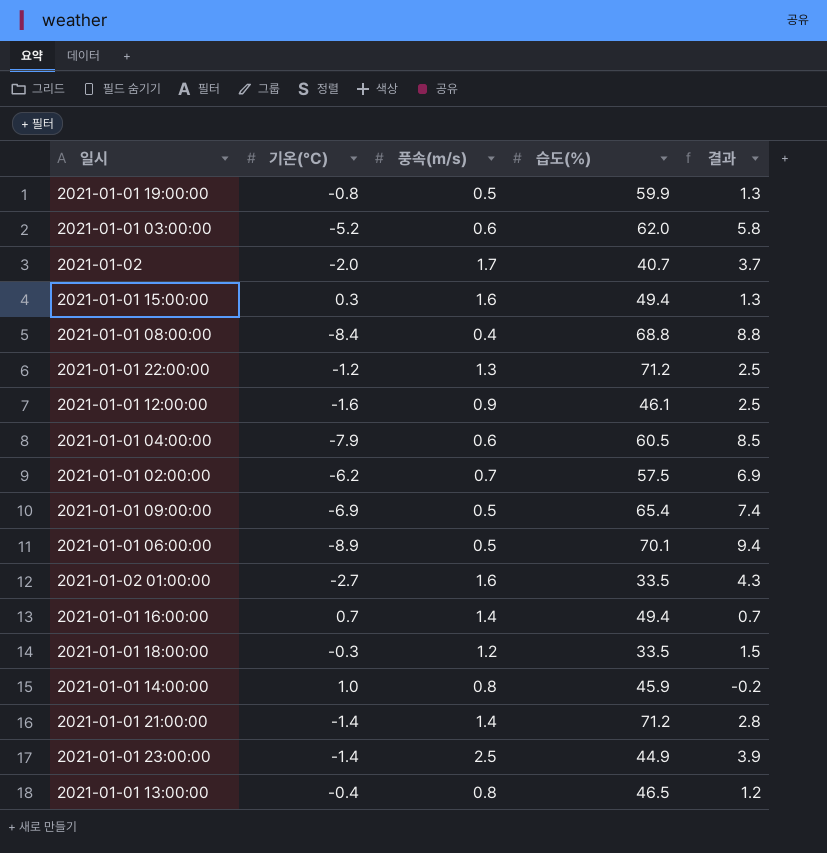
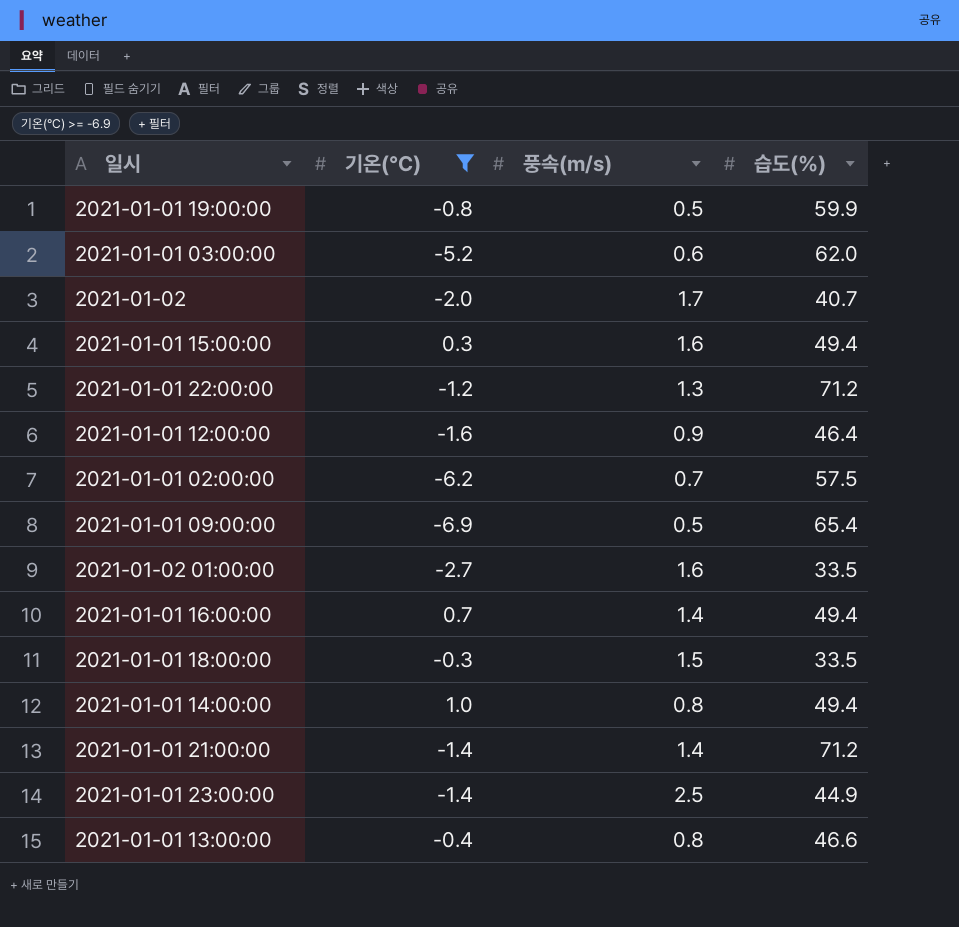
filter: none -> 기온(°C) >= -6.9
column 결과 | formula: [풍속(m/s)] - [기온(°C)] -> none
2021-01-01 12:00:00 | 습도(%): 46.1 -> 46.4
2021-01-01 18:00:00 | 풍속(m/s): 1.2 -> 1.5
2021-01-01 14:00:00 | 습도(%): 45.9 -> 49.4
2021-01-01 13:00:00 | 습도(%): 46.5 -> 46.6

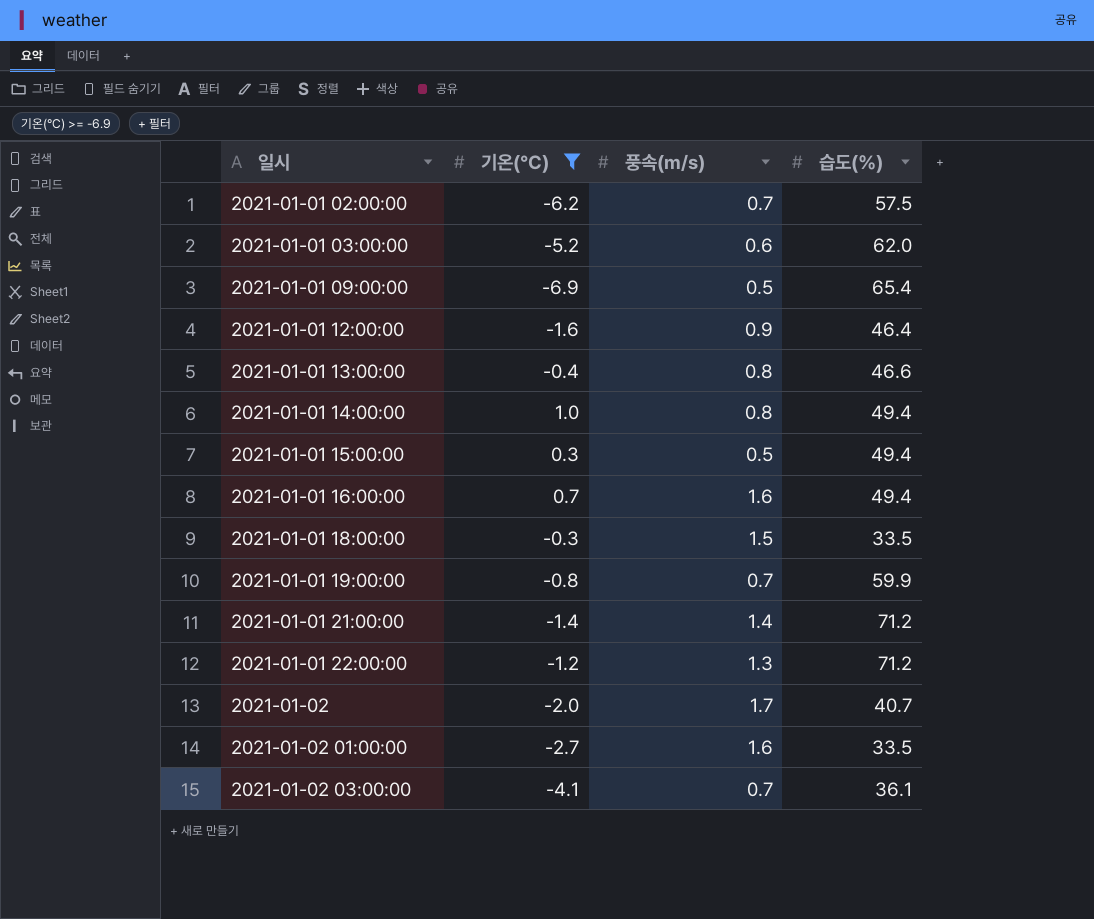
row order: none -> 일시 ascending
row 2021-01-01 23:00:00: -1.4 | 2.5 | 44.9 -> none
2021-01-01 15:00:00 | 풍속(m/s): 1.6 -> 0.5
2021-01-01 16:00:00 | 풍속(m/s): 1.4 -> 1.6
2021-01-01 19:00:00 | 풍속(m/s): 0.5 -> 0.7
row 2021-01-02 03:00:00: none -> -4.1 | 0.7 | 36.1

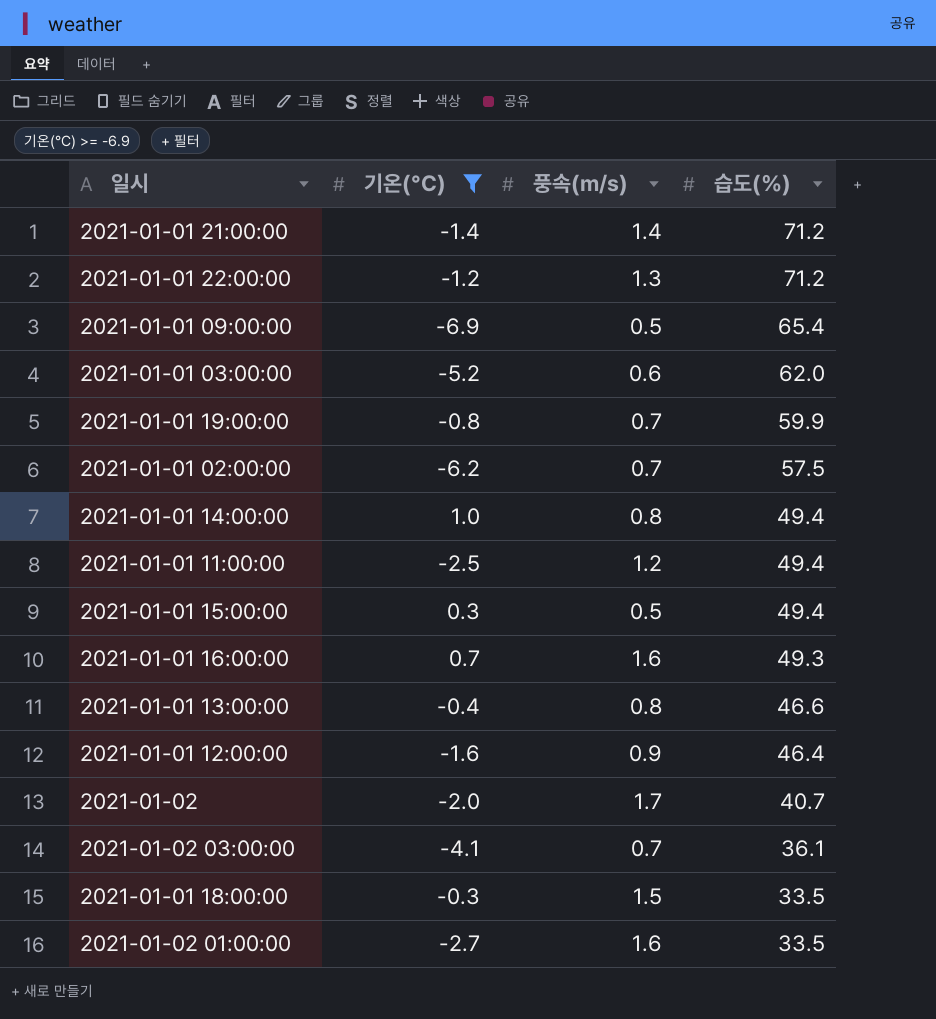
row order: 일시 ascending -> 습도(%) descending
row 2021-01-01 11:00:00: none -> -2.5 | 1.2 | 49.4
2021-01-01 16:00:00 | 습도(%): 49.4 -> 49.3

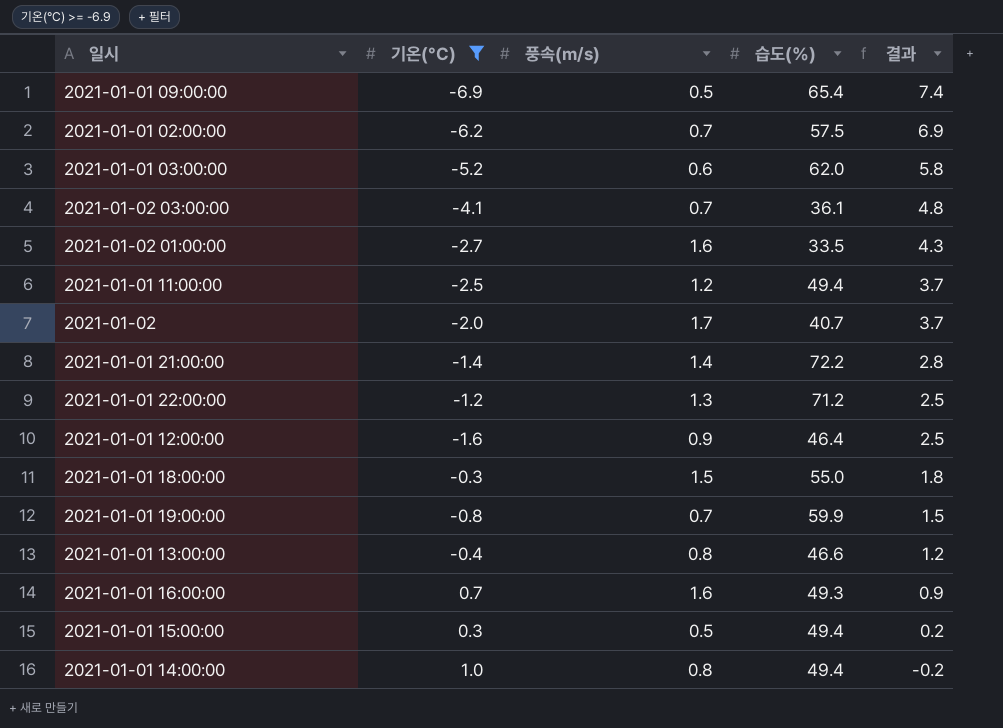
row order: 습도(%) descending -> 결과 descending
column 결과 | formula: none -> [풍속(m/s)] - [기온(°C)]
2021-01-01 21:00:00 | 습도(%): 71.2 -> 72.2
2021-01-01 18:00:00 | 습도(%): 33.5 -> 55.0

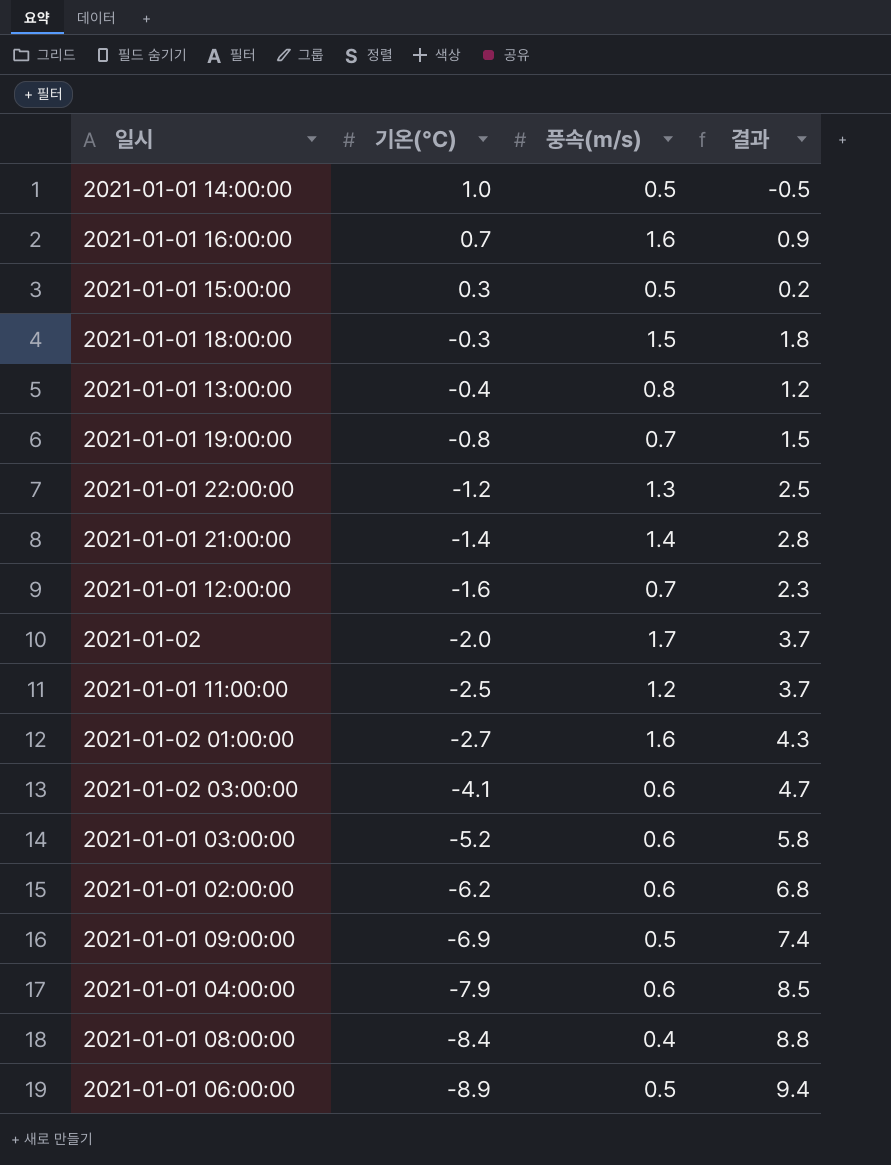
filter: 기온(°C) >= -6.9 -> none
row order: 결과 descending -> 기온(°C) descending
column 습도(%) | position: 4 -> none
2021-01-01 14:00:00 | 풍속(m/s): 0.8 -> 0.5
2021-01-01 14:00:00 | 결과: -0.2 -> -0.5
2021-01-01 12:00:00 | 풍속(m/s): 0.9 -> 0.7
2021-01-01 12:00:00 | 결과: 2.5 -> 2.3
2021-01-02 03:00:00 | 풍속(m/s): 0.7 -> 0.6
2021-01-02 03:00:00 | 결과: 4.8 -> 4.7
2021-01-01 02:00:00 | 풍속(m/s): 0.7 -> 0.6
2021-01-01 02:00:00 | 결과: 6.9 -> 6.8

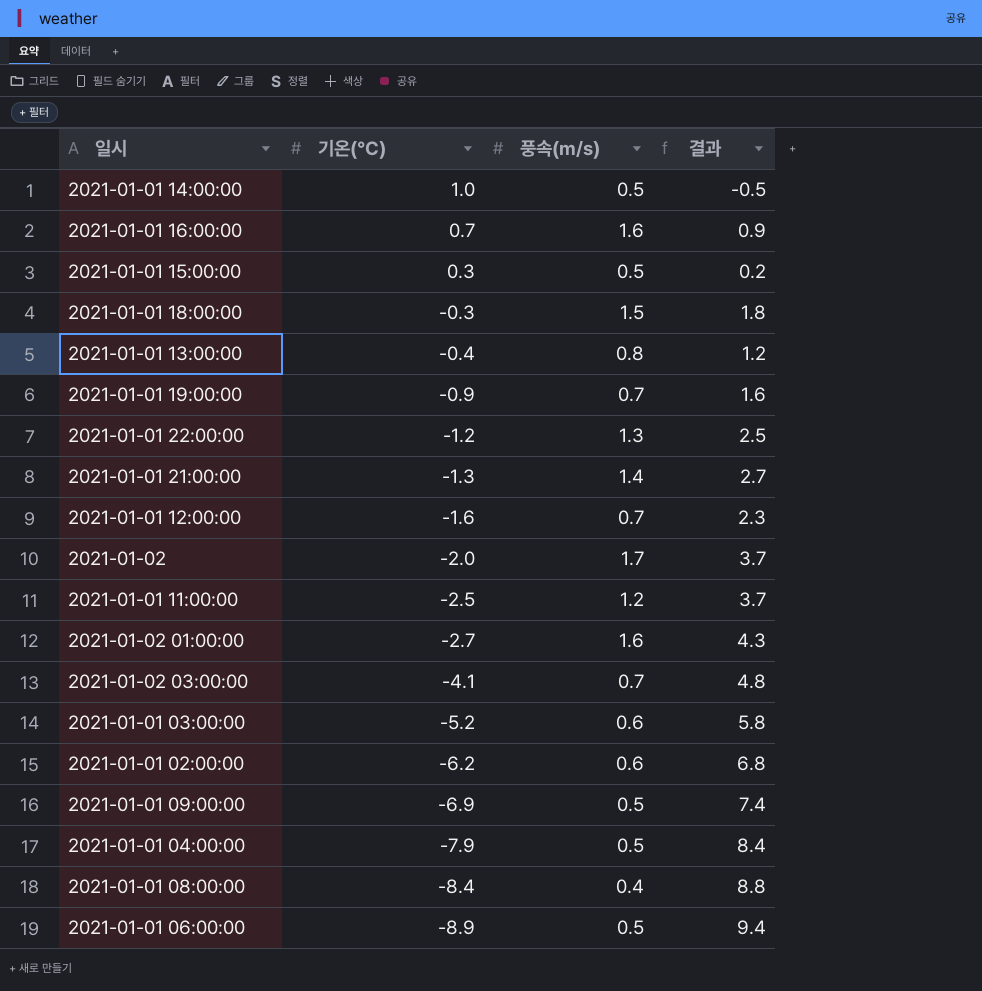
2021-01-01 19:00:00 | 기온(°C): -0.8 -> -0.9
2021-01-01 19:00:00 | 결과: 1.5 -> 1.6
2021-01-01 21:00:00 | 기온(°C): -1.4 -> -1.3
2021-01-01 21:00:00 | 결과: 2.8 -> 2.7
2021-01-02 03:00:00 | 풍속(m/s): 0.6 -> 0.7
2021-01-02 03:00:00 | 결과: 4.7 -> 4.8
2021-01-01 04:00:00 | 풍속(m/s): 0.6 -> 0.5
2021-01-01 04:00:00 | 결과: 8.5 -> 8.4

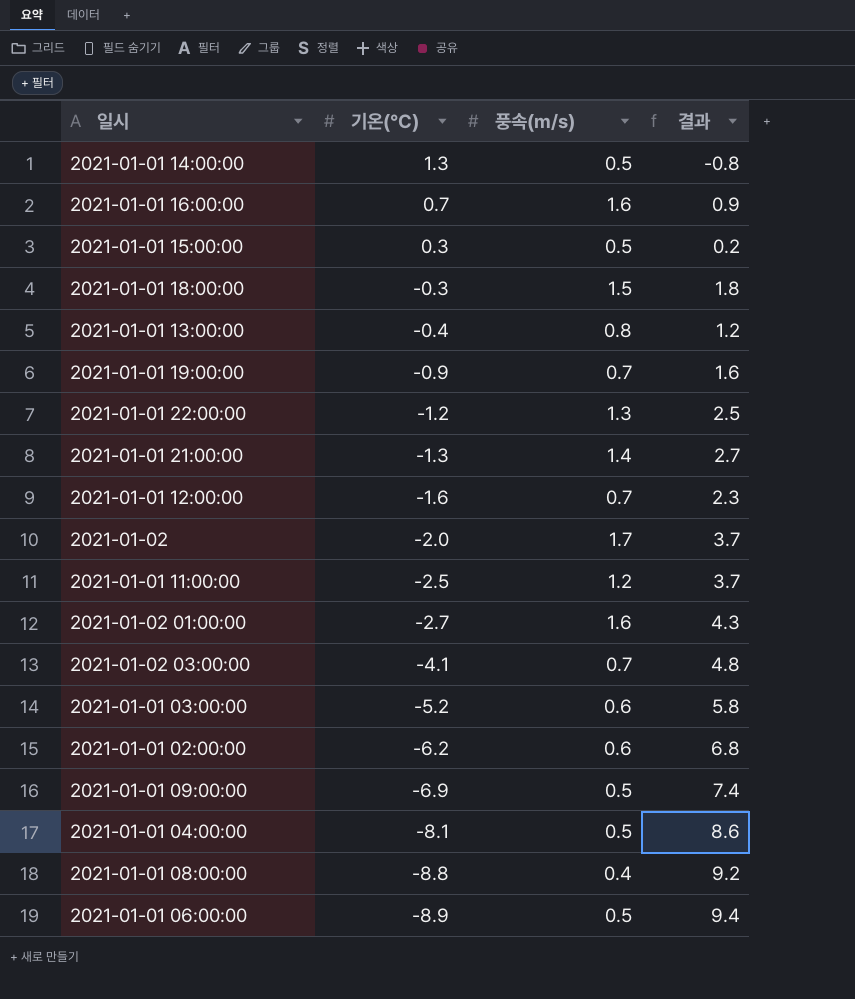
2021-01-01 14:00:00 | 기온(°C): 1.0 -> 1.3
2021-01-01 14:00:00 | 결과: -0.5 -> -0.8
2021-01-01 04:00:00 | 기온(°C): -7.9 -> -8.1
2021-01-01 04:00:00 | 결과: 8.4 -> 8.6
2021-01-01 08:00:00 | 기온(°C): -8.4 -> -8.8
2021-01-01 08:00:00 | 결과: 8.8 -> 9.2

